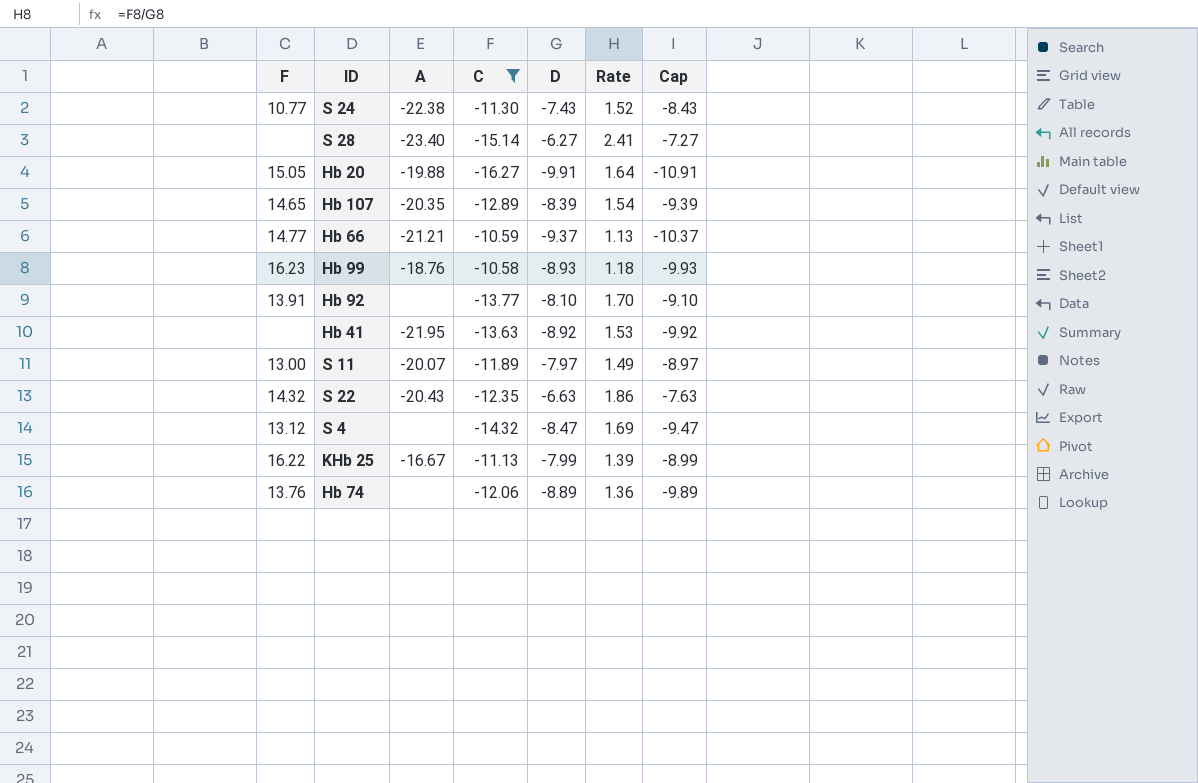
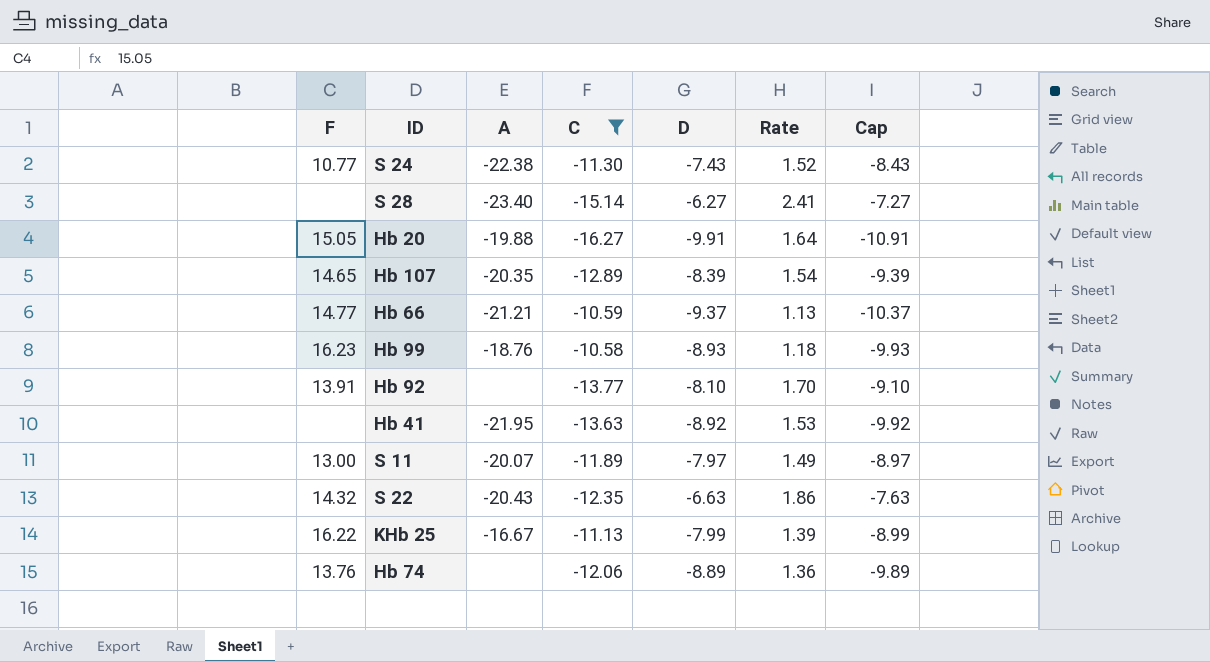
row S 4: 13.12 | none | -14.32 | -8.47 | 1.69 | -9.47 -> none

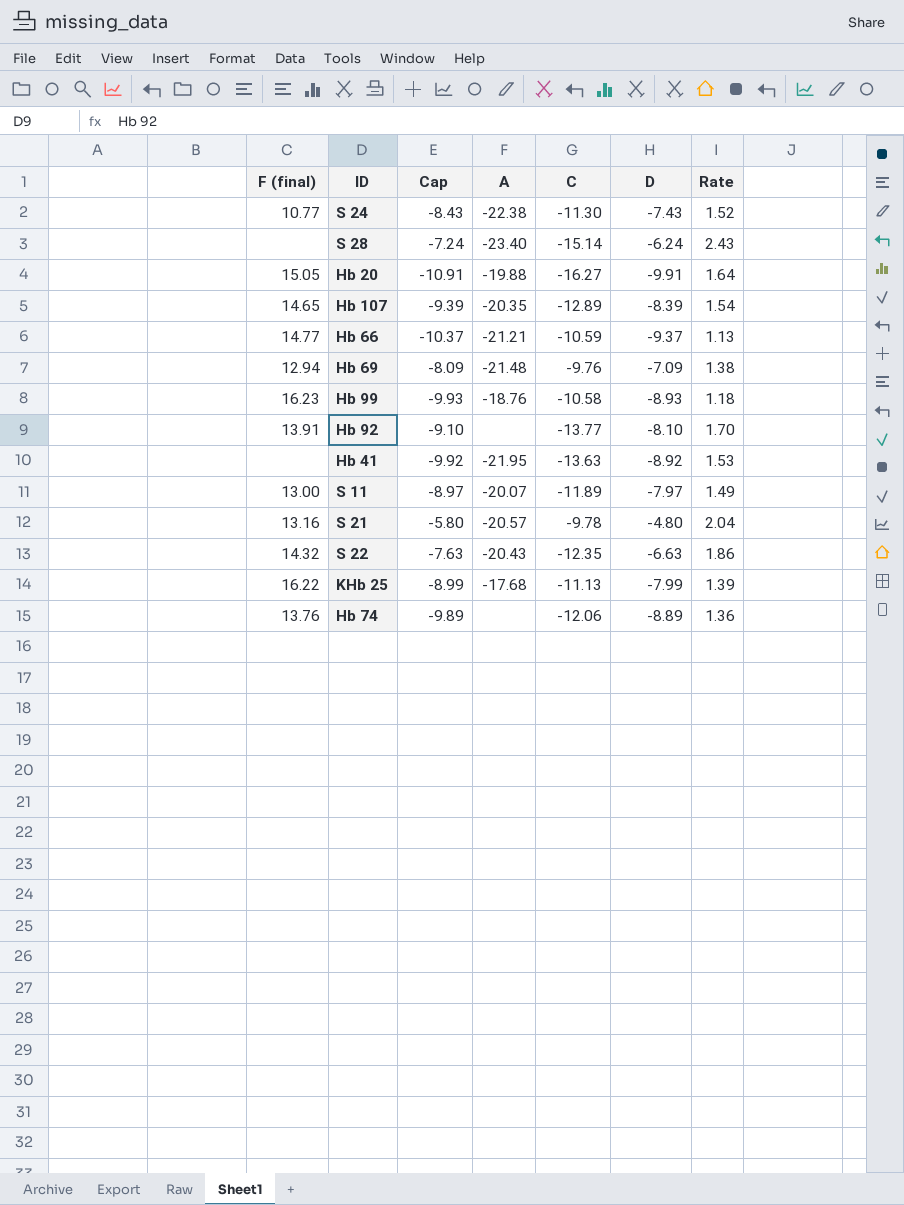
filter: C <= -10.58 -> none
column name: F -> F (final)
column Cap | position: 7 -> 3
S 28 | Cap: -7.27 -> -7.24
S 28 | D: -6.27 -> -6.24
S 28 | Rate: 2.41 -> 2.43
KHb 25 | A: -16.67 -> -17.68

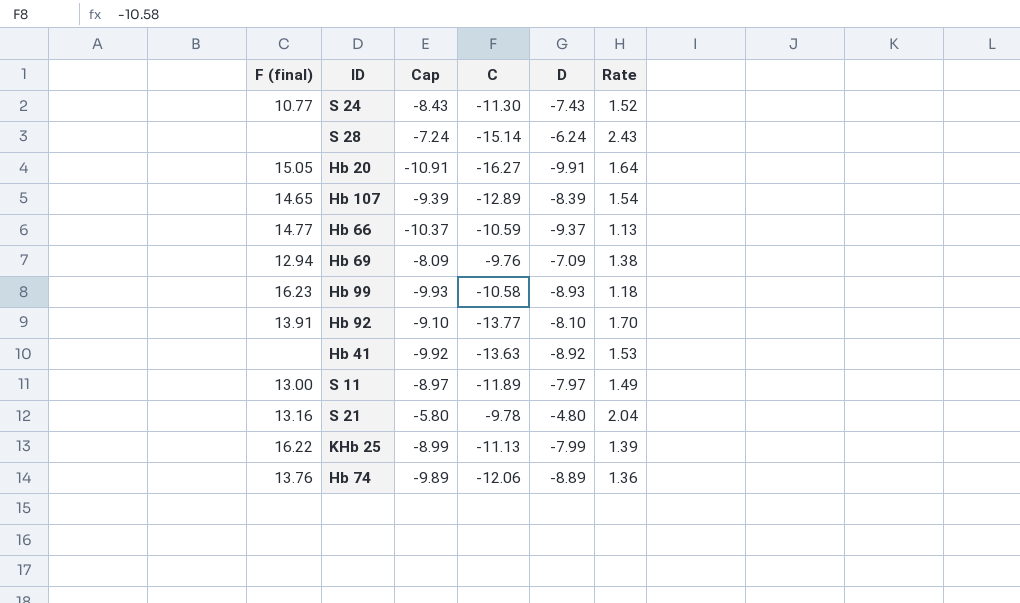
column A | position: 4 -> none
row S 22: 14.32 | -7.63 | -20.43 | -12.35 | -6.63 | 1.86 -> none

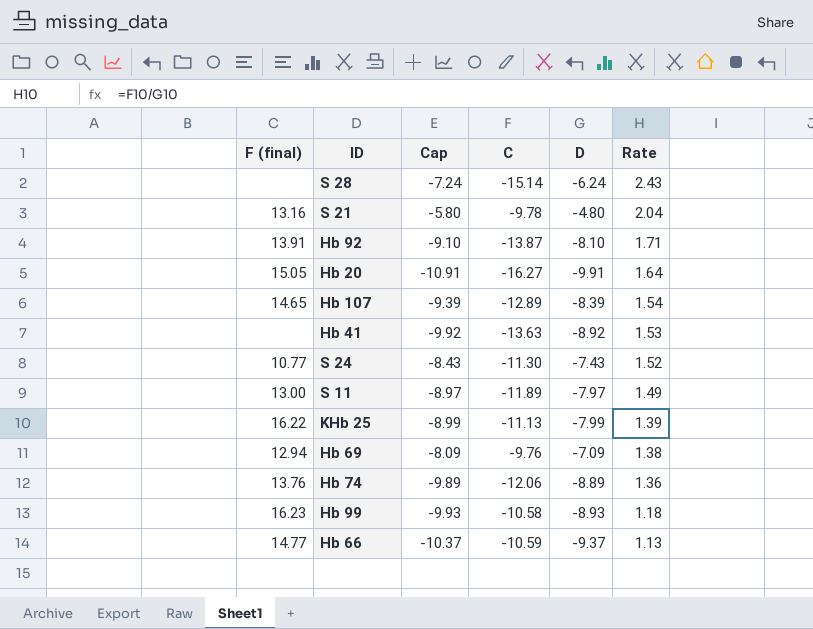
row order: none -> Rate descending
Hb 92 | C: -13.77 -> -13.87
Hb 92 | Rate: 1.70 -> 1.71

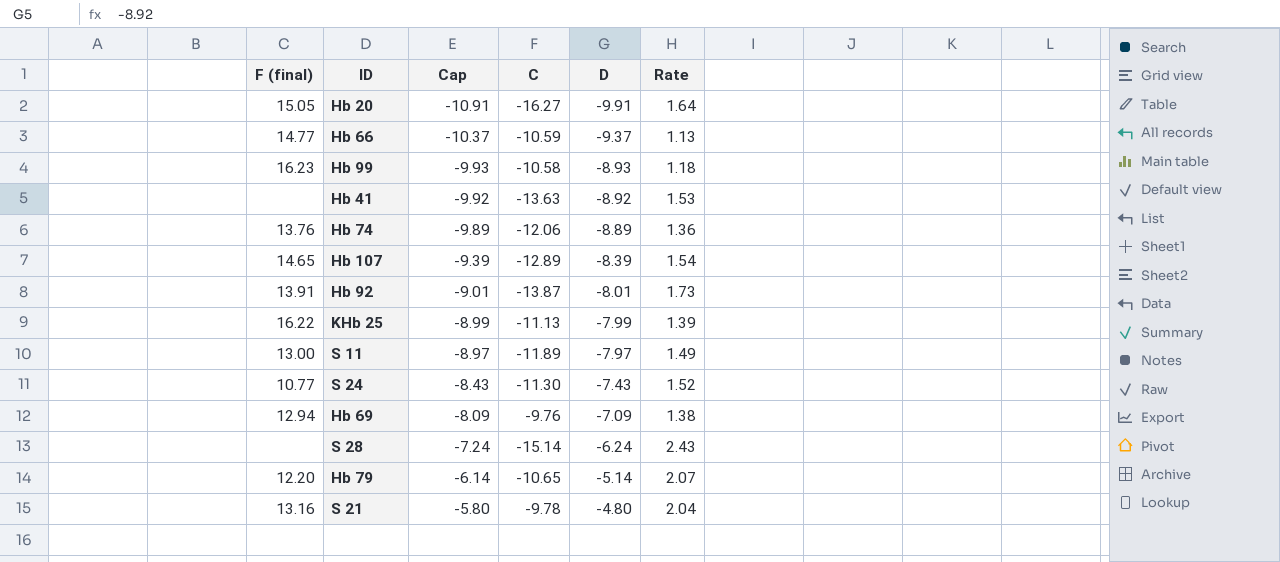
row order: Rate descending -> Cap ascending
Hb 92 | Cap: -9.10 -> -9.01
Hb 92 | D: -8.10 -> -8.01
Hb 92 | Rate: 1.71 -> 1.73
row Hb 79: none -> 12.20 | -6.14 | -10.65 | -5.14 | 2.07

